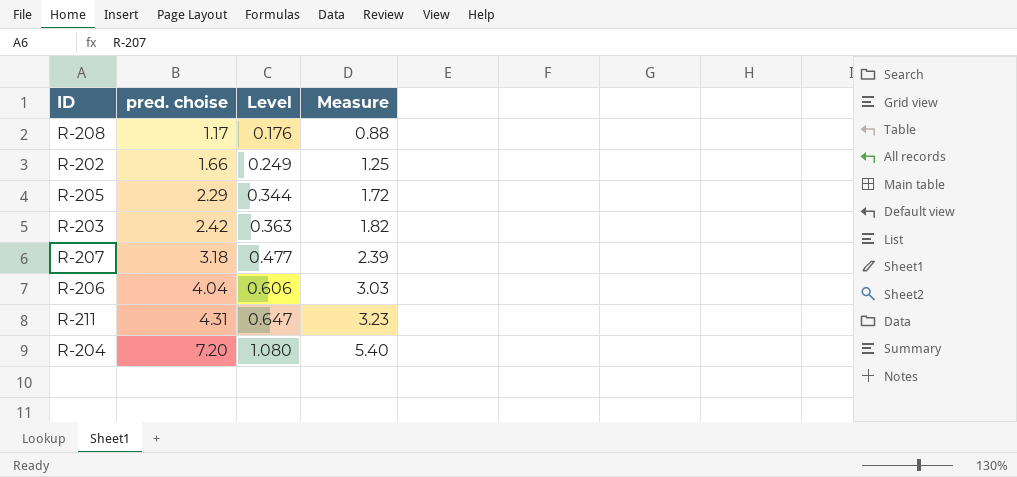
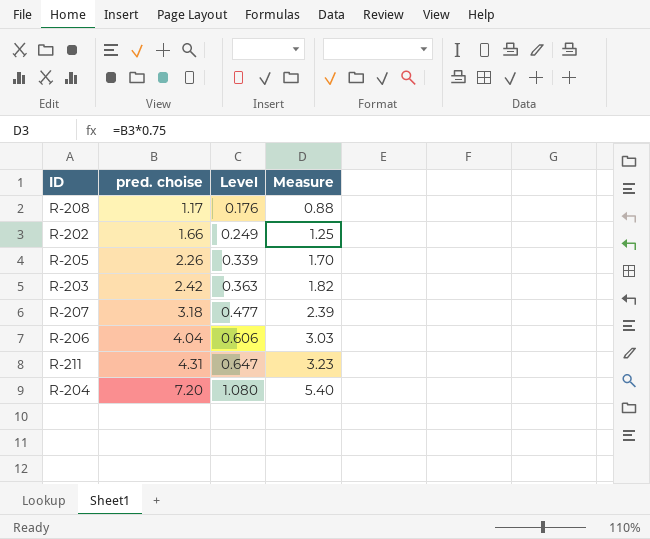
R-205 | pred. choise: 2.29 -> 2.26
R-205 | Level: 0.344 -> 0.339
R-205 | Measure: 1.72 -> 1.70

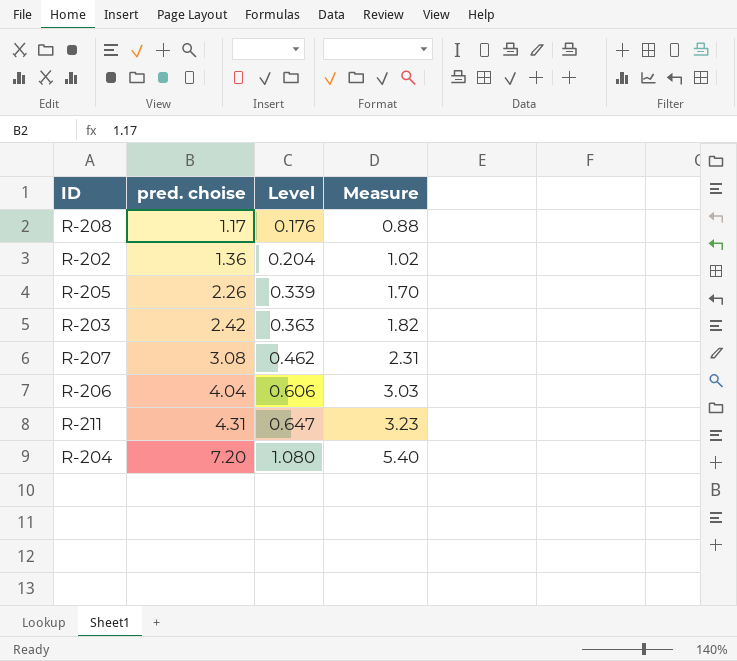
R-202 | pred. choise: 1.66 -> 1.36
R-202 | Level: 0.249 -> 0.204
R-202 | Measure: 1.25 -> 1.02
R-207 | pred. choise: 3.18 -> 3.08
R-207 | Level: 0.477 -> 0.462
R-207 | Measure: 2.39 -> 2.31

